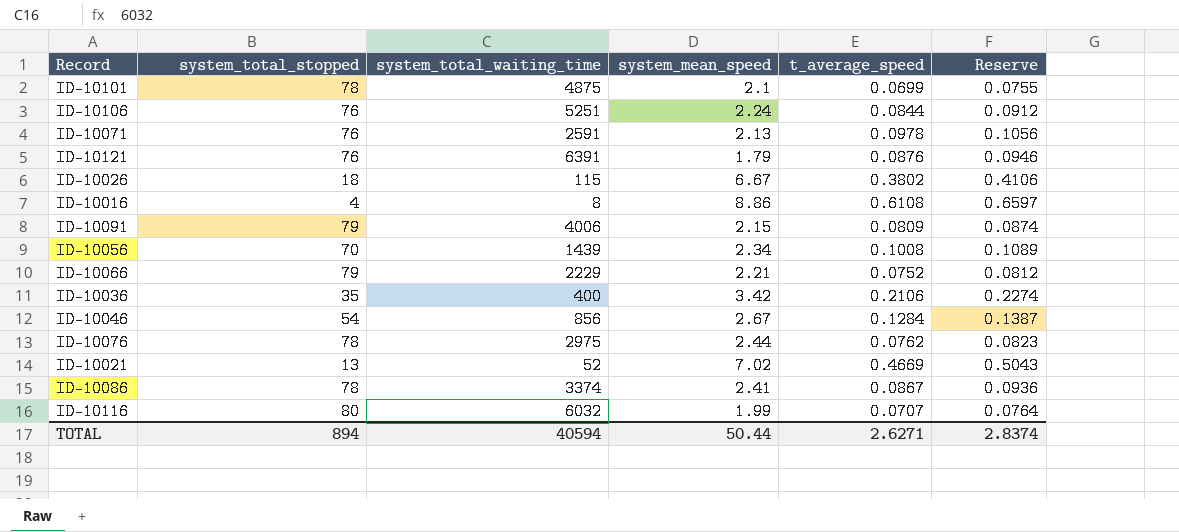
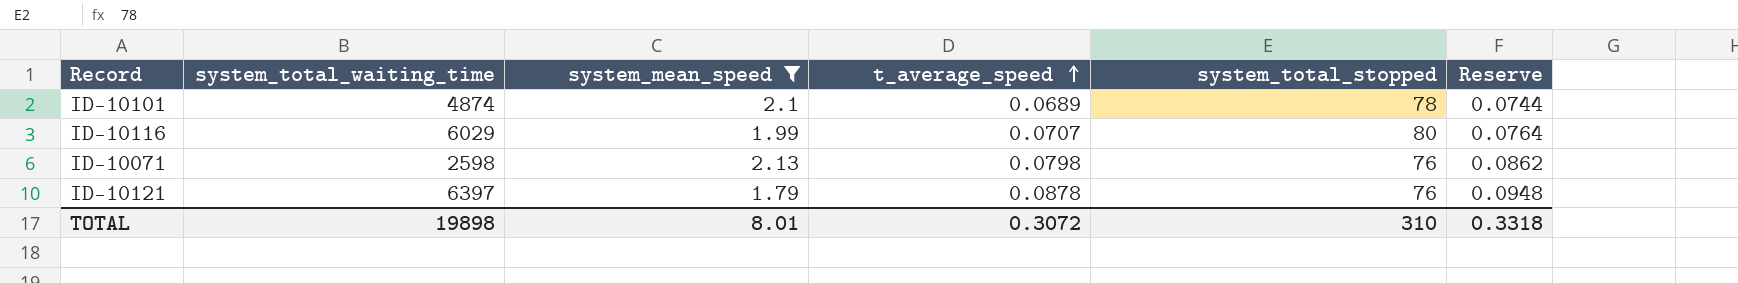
filter: none -> system_mean_speed <= 2.13
row order: none -> t_average_speed ascending
column system_total_stopped | position: 2 -> 5
ID-10101 | system_total_waiting_time: 4875 -> 4874
ID-10101 | t_average_speed: 0.0699 -> 0.0689
ID-10101 | Reserve: 0.0755 -> 0.0744
ID-10116 | system_total_waiting_time: 6032 -> 6029
ID-10071 | system_total_waiting_time: 2591 -> 2598
ID-10071 | t_average_speed: 0.0978 -> 0.0798
ID-10071 | Reserve: 0.1056 -> 0.0862
ID-10121 | system_total_waiting_time: 6391 -> 6397
ID-10121 | t_average_speed: 0.0876 -> 0.0878
ID-10121 | Reserve: 0.0946 -> 0.0948
TOTAL | system_total_waiting_time: 40594 -> 19898
TOTAL | system_mean_speed: 50.44 -> 8.01
TOTAL | t_average_speed: 2.6271 -> 0.3072
TOTAL | system_total_stopped: 894 -> 310
TOTAL | Reserve: 2.8374 -> 0.3318

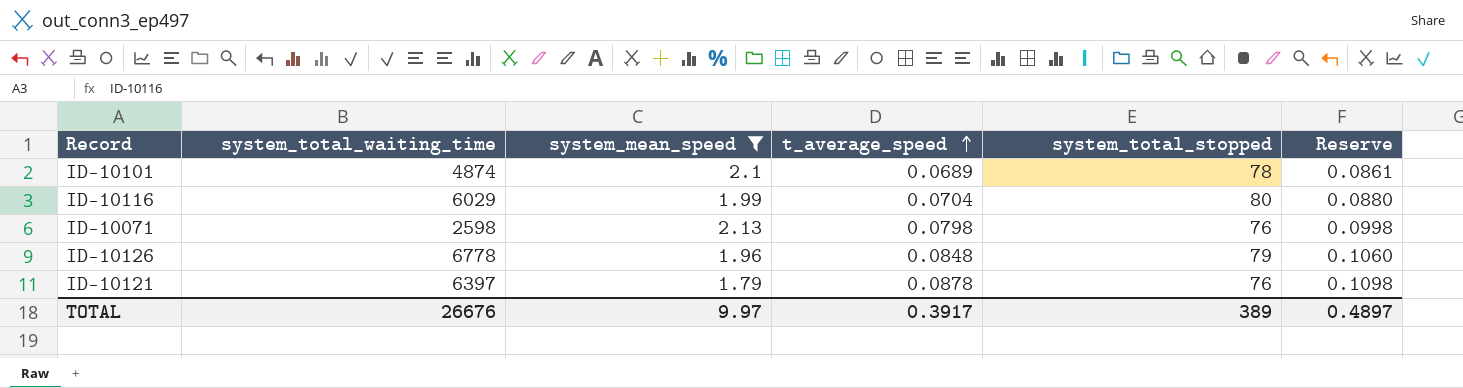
column Reserve | formula: [t_average_speed] * 1.08 -> [t_average_speed] * 1.25
ID-10116 | t_average_speed: 0.0707 -> 0.0704
row ID-10126: none -> 6778 | 1.96 | 0.0848 | 79 | 0.1060
TOTAL | system_total_waiting_time: 19898 -> 26676
TOTAL | system_mean_speed: 8.01 -> 9.97
TOTAL | t_average_speed: 0.3072 -> 0.3917
TOTAL | system_total_stopped: 310 -> 389
TOTAL | Reserve: 0.3318 -> 0.4897

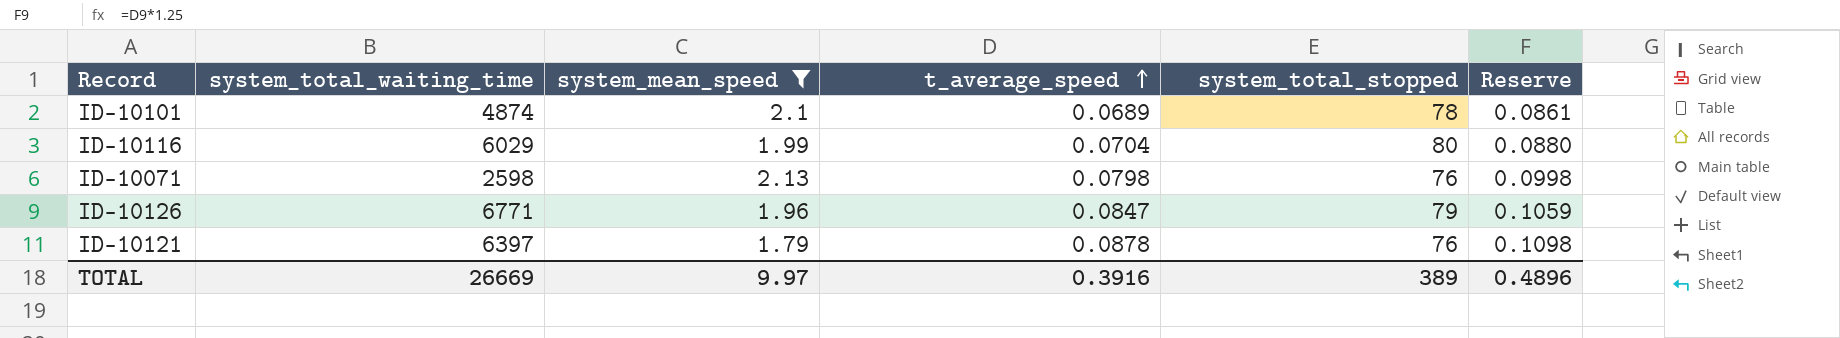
ID-10126 | system_total_waiting_time: 6778 -> 6771
ID-10126 | t_average_speed: 0.0848 -> 0.0847
ID-10126 | Reserve: 0.1060 -> 0.1059
TOTAL | system_total_waiting_time: 26676 -> 26669
TOTAL | t_average_speed: 0.3917 -> 0.3916
TOTAL | Reserve: 0.4897 -> 0.4896

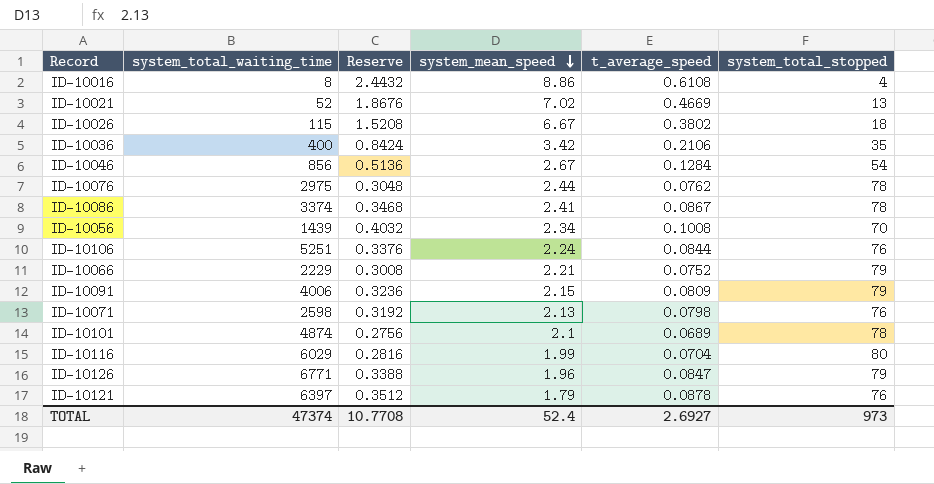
filter: system_mean_speed <= 2.13 -> none
row order: t_average_speed ascending -> system_mean_speed descending
column Reserve | formula: [t_average_speed] * 1.25 -> [t_average_speed] * 4
column Reserve | position: 6 -> 3
TOTAL | system_total_waiting_time: 26669 -> 47374
TOTAL | Reserve: 0.4896 -> 10.7708
TOTAL | system_mean_speed: 9.97 -> 52.4
TOTAL | t_average_speed: 0.3916 -> 2.6927
TOTAL | system_total_stopped: 389 -> 973

